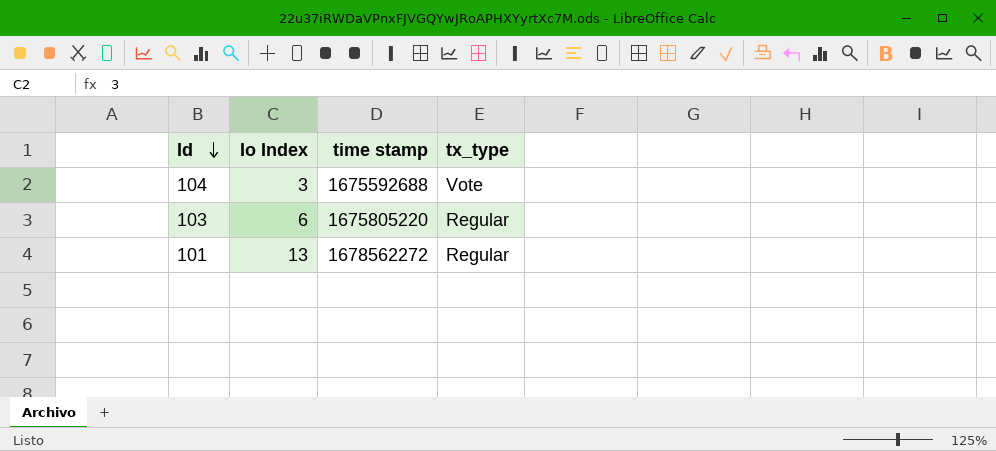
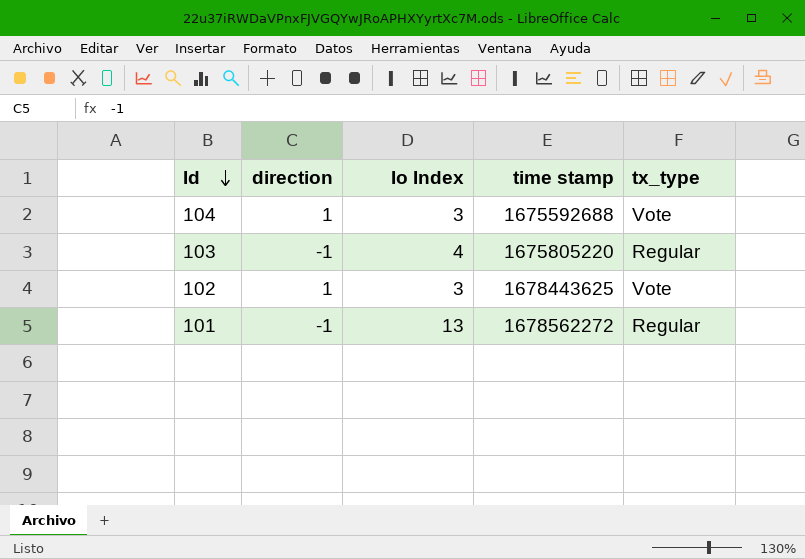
column direction | position: none -> 2
103 | Io Index: 6 -> 4
row 102: none -> 1 | 3 | 1678443625 | Vote

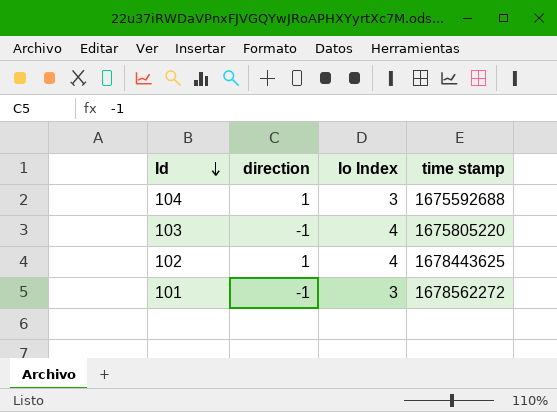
column tx_type | position: 5 -> none
102 | Io Index: 3 -> 4
101 | Io Index: 13 -> 3

